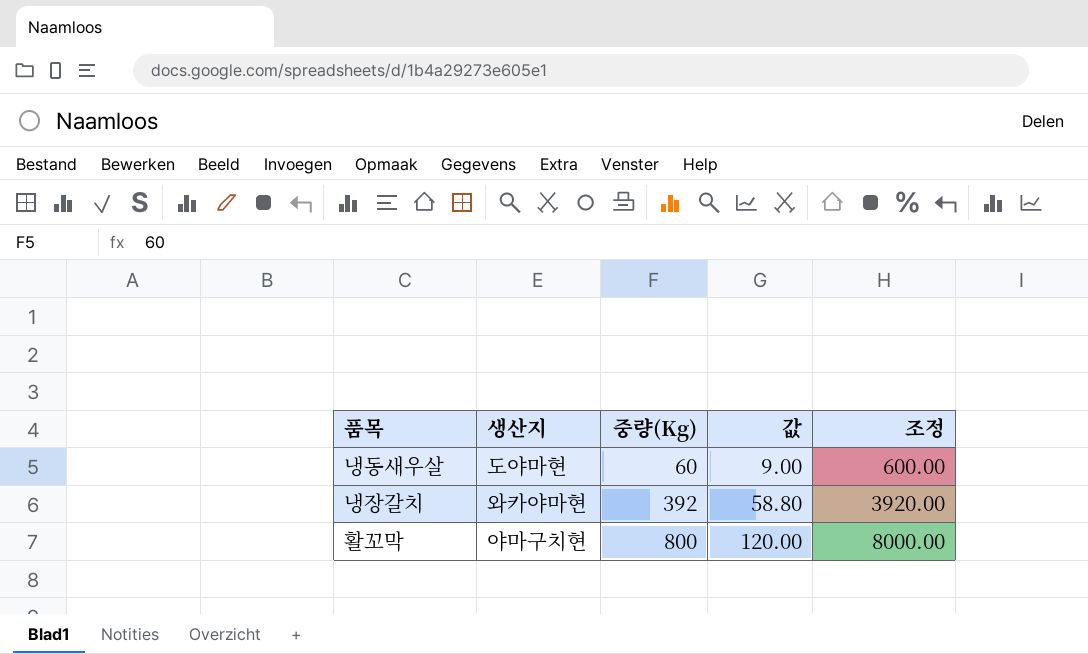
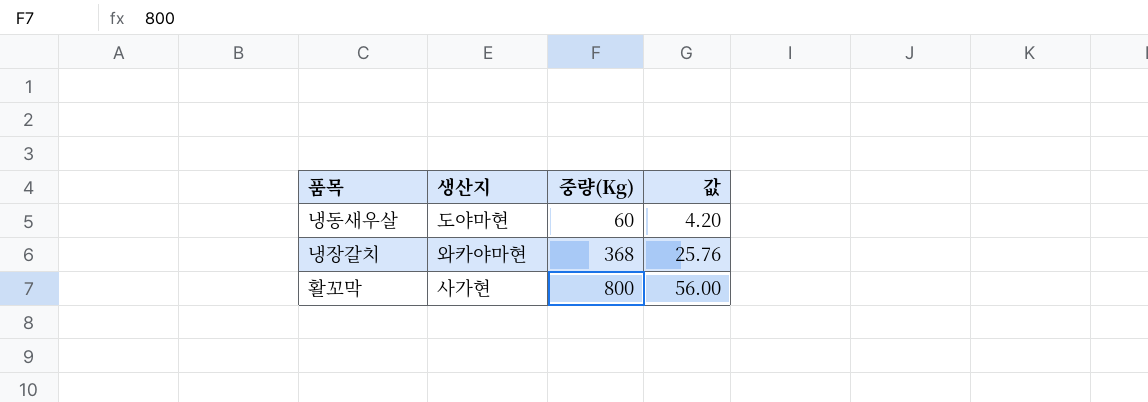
column 조정 | formula: [중량(Kg)] * 10 -> none
column 값 | formula: [중량(Kg)] * 0.15 -> [중량(Kg)] * 0.07
냉장갈치 | 중량(Kg): 392 -> 368
활꼬막 | 생산지: 야마구치현 -> 사가현

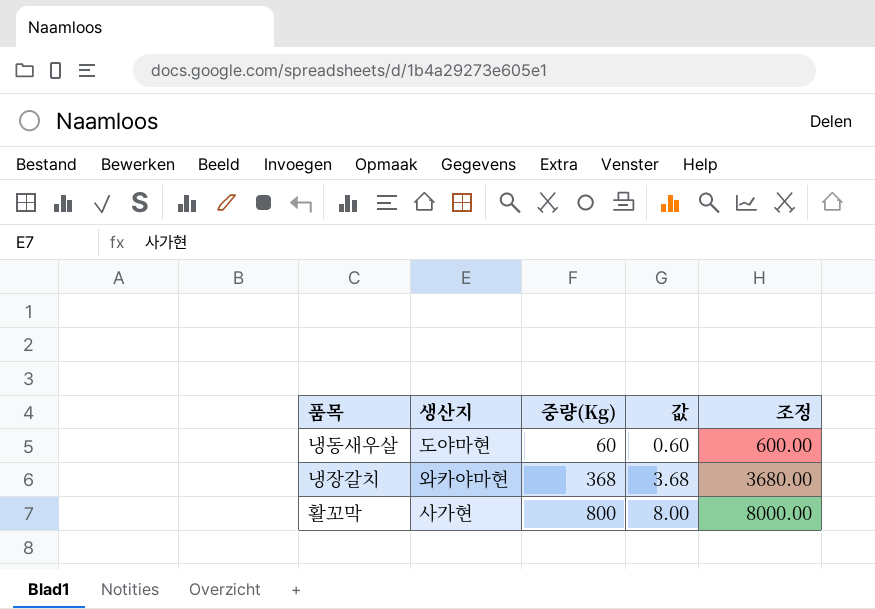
column 값 | formula: [중량(Kg)] * 0.07 -> [중량(Kg)] * 0.01
column 조정 | formula: none -> [중량(Kg)] * 10

